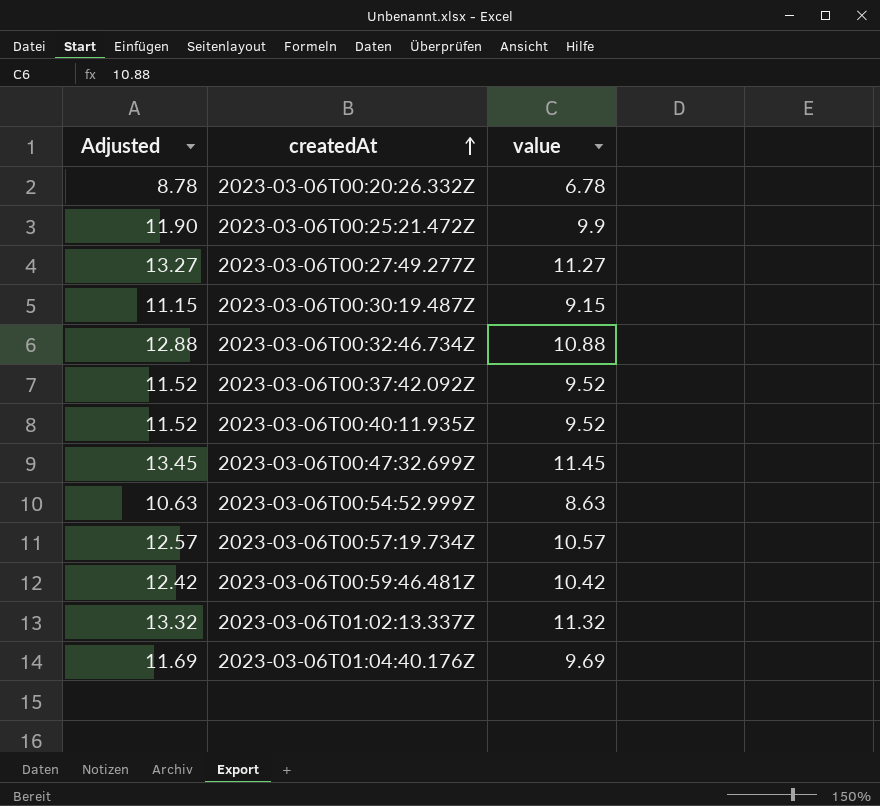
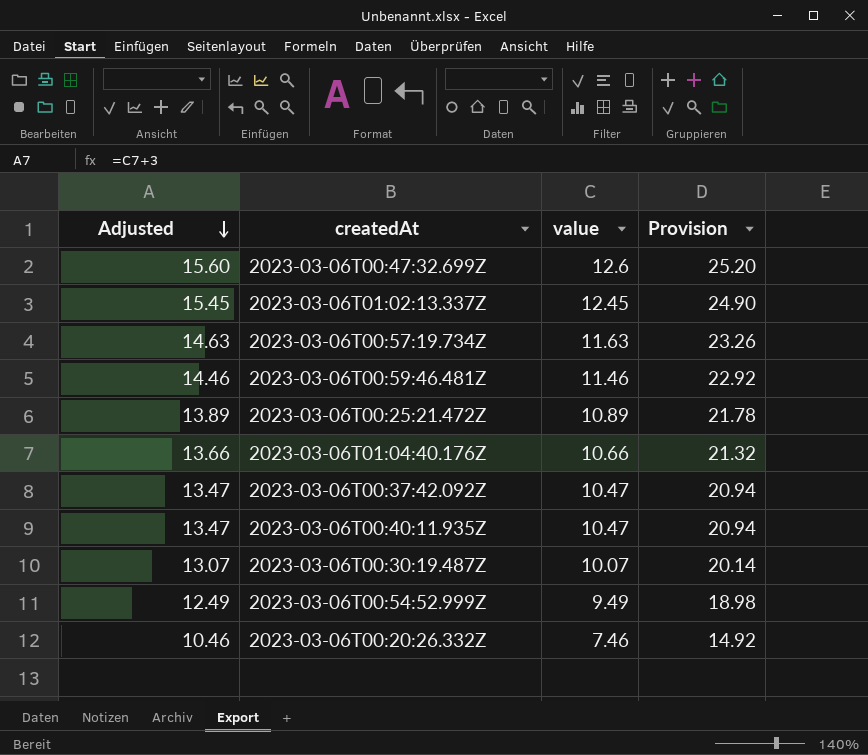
row order: createdAt ascending -> Adjusted descending
column Adjusted | formula: [value] + 2 -> [value] + 3
column Provision | formula: none -> [value] * 2
row 2023-03-06T00:27:49.277Z: 13.27 | 11.27 -> none
row 2023-03-06T00:32:46.734Z: 12.88 | 10.88 -> none
2023-03-06T00:47:32.699Z | value: 11.45 -> 12.6
2023-03-06T01:02:13.337Z | value: 11.32 -> 12.45
2023-03-06T00:57:19.734Z | value: 10.57 -> 11.63
2023-03-06T00:59:46.481Z | value: 10.42 -> 11.46
2023-03-06T00:25:21.472Z | value: 9.9 -> 10.89
2023-03-06T01:04:40.176Z | value: 9.69 -> 10.66
2023-03-06T00:37:42.092Z | value: 9.52 -> 10.47
2023-03-06T00:40:11.935Z | value: 9.52 -> 10.47
2023-03-06T00:30:19.487Z | value: 9.15 -> 10.07
2023-03-06T00:54:52.999Z | value: 8.63 -> 9.49
2023-03-06T00:20:26.332Z | value: 6.78 -> 7.46

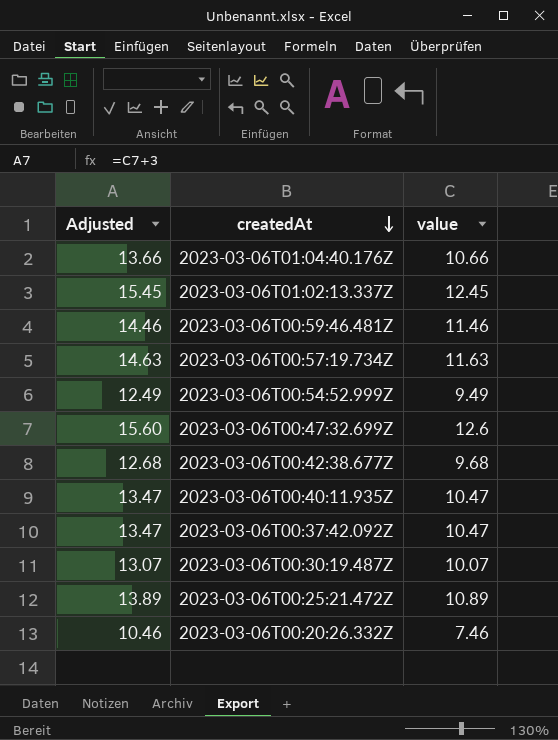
row order: Adjusted descending -> createdAt descending
column Provision | formula: [value] * 2 -> none
row 2023-03-06T00:42:38.677Z: none -> 12.68 | 9.68

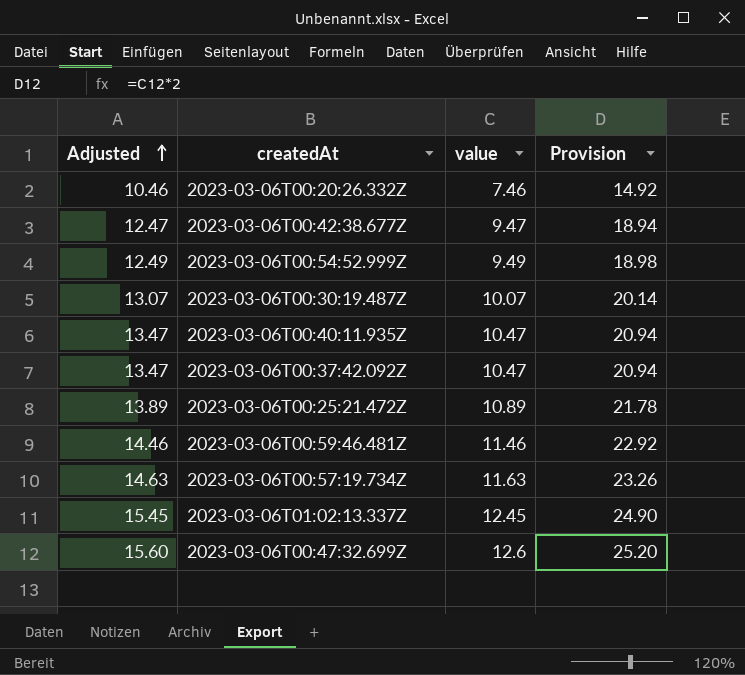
row order: createdAt descending -> Adjusted ascending
column Provision | formula: none -> [value] * 2
row 2023-03-06T01:04:40.176Z: 13.66 | 10.66 -> none
2023-03-06T00:42:38.677Z | Adjusted: 12.68 -> 12.47
2023-03-06T00:42:38.677Z | value: 9.68 -> 9.47

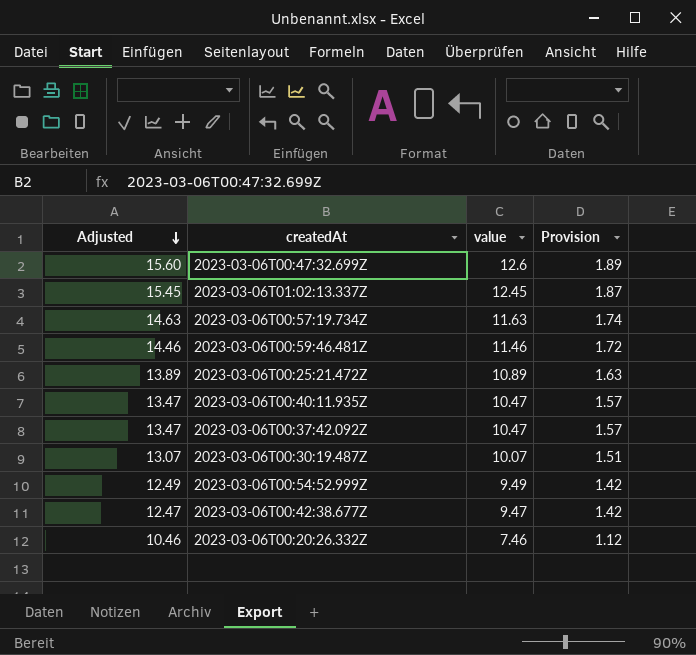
row order: Adjusted ascending -> Adjusted descending
column Provision | formula: [value] * 2 -> [value] * 0.15

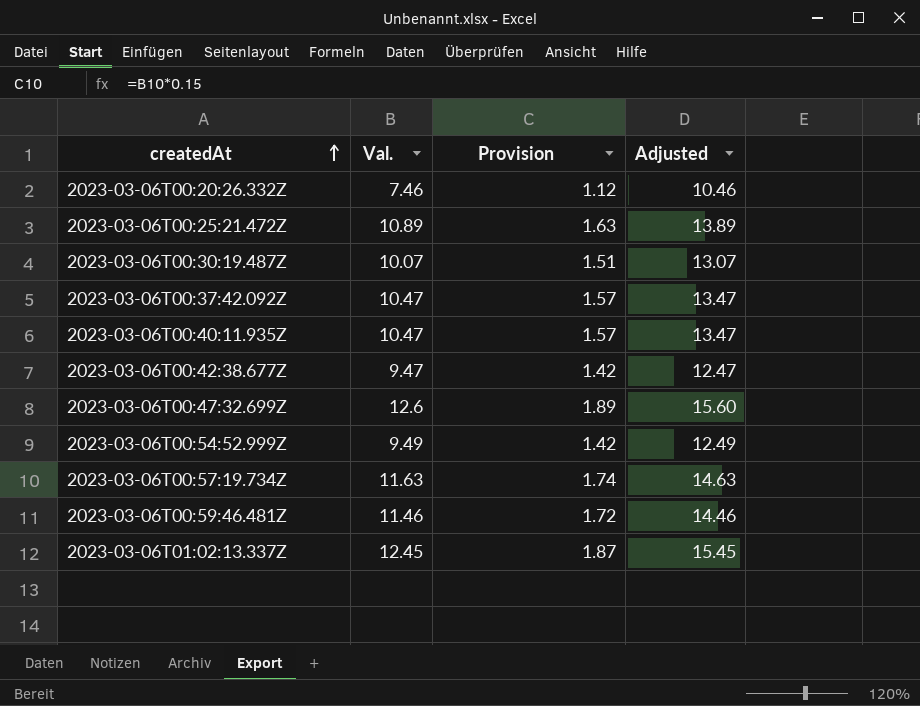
row order: Adjusted descending -> createdAt ascending
column name: value -> Val.
column Adjusted | position: 1 -> 4

